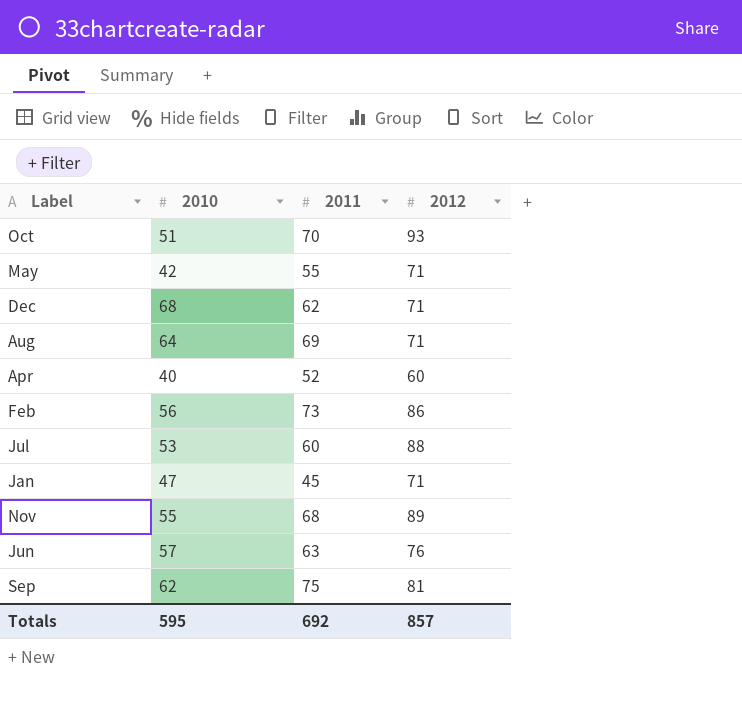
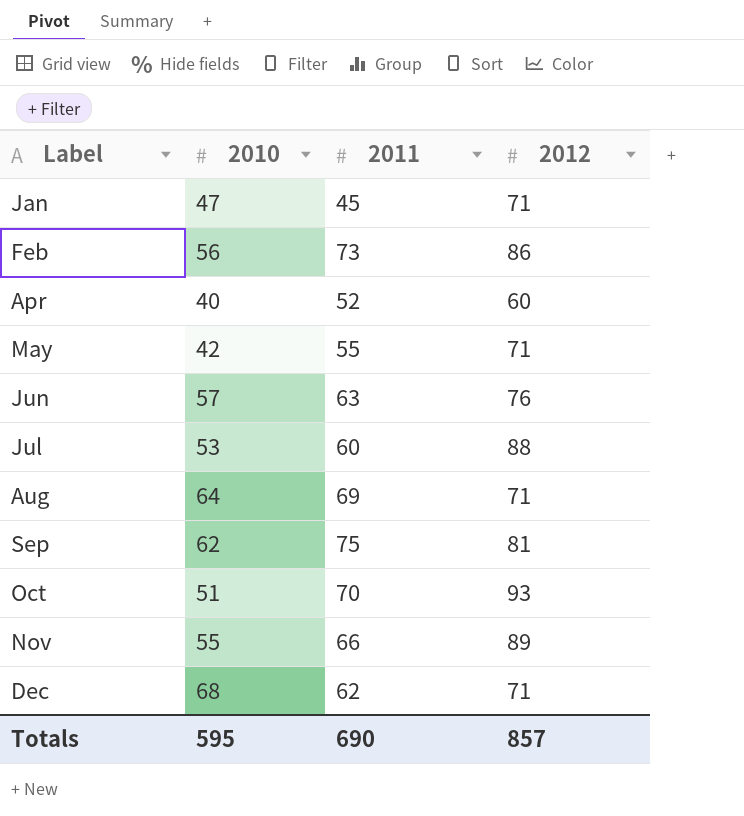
row order: none -> Label ascending
Nov | 2011: 68 -> 66
Totals | 2011: 692 -> 690

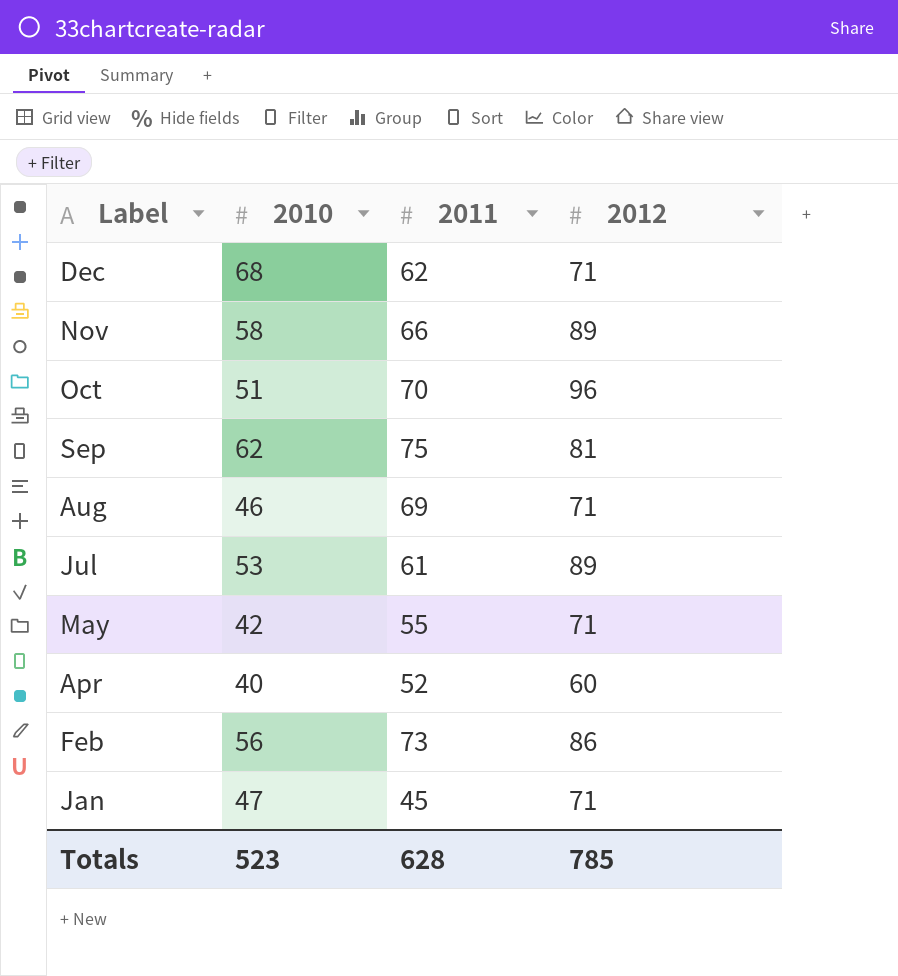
row order: Label ascending -> Label descending
row Jun: 57 | 63 | 76 -> none
Nov | 2010: 55 -> 58
Oct | 2012: 93 -> 96
Aug | 2010: 64 -> 46
Jul | 2011: 60 -> 61
Jul | 2012: 88 -> 89
Totals | 2010: 595 -> 523
Totals | 2011: 690 -> 628
Totals | 2012: 857 -> 785

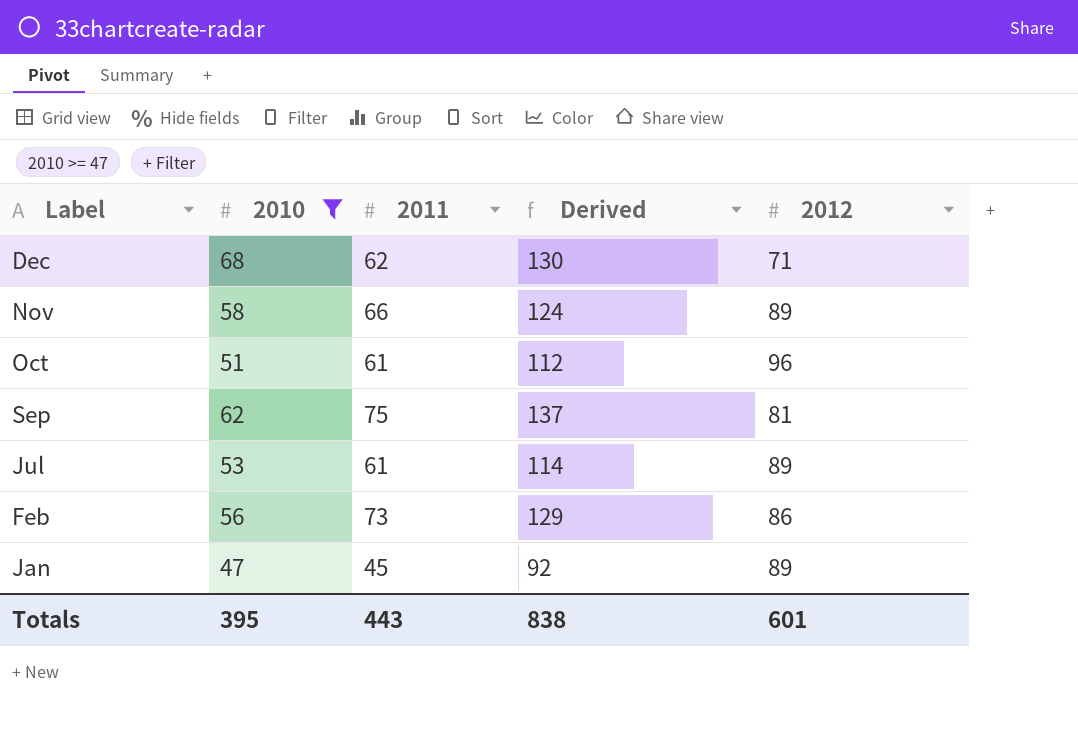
filter: none -> 2010 >= 47
column Derived | formula: none -> [2010] + [2011]
Oct | 2011: 70 -> 61
Jan | 2012: 71 -> 89
Totals | 2010: 523 -> 395
Totals | 2011: 628 -> 443
Totals | 2012: 785 -> 601

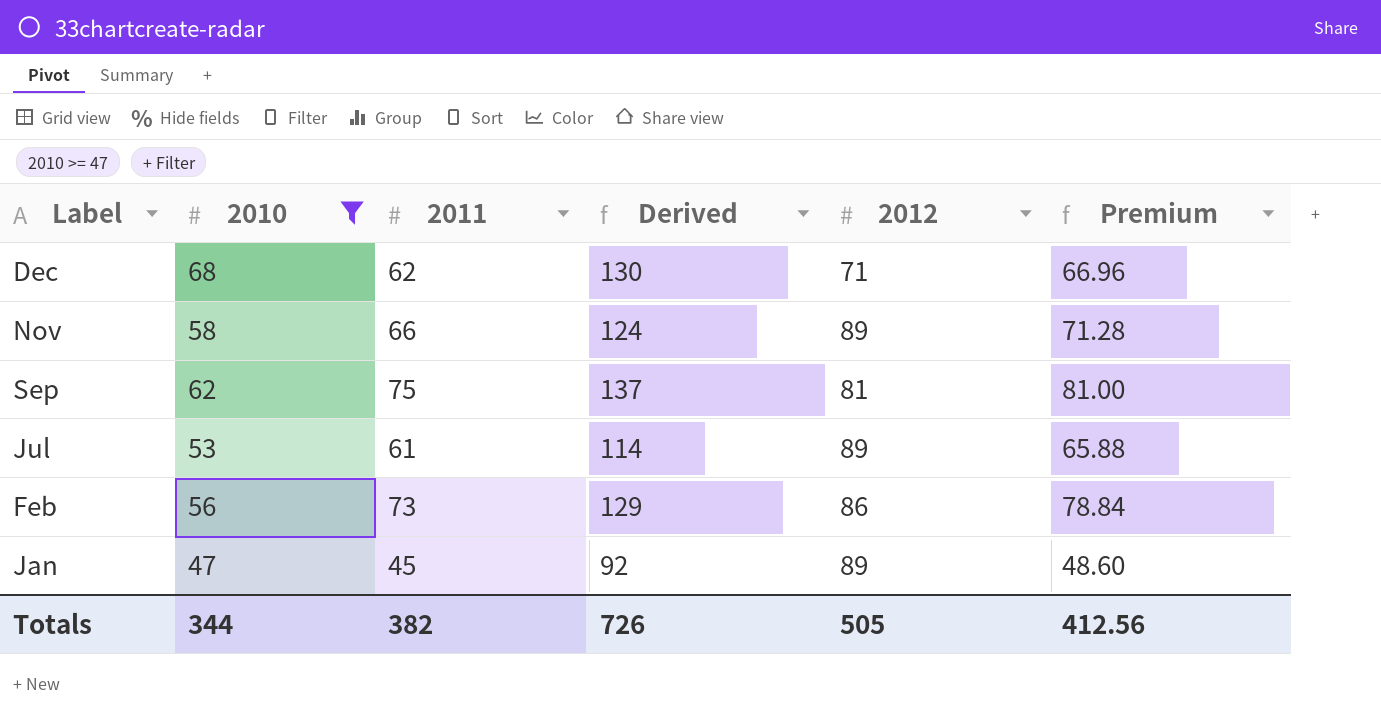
column Premium | formula: none -> [2011] * 1.08
row Oct: 51 | 61 | 112 | 96 -> none
Totals | 2010: 395 -> 344
Totals | 2011: 443 -> 382
Totals | Derived: 838 -> 726
Totals | 2012: 601 -> 505

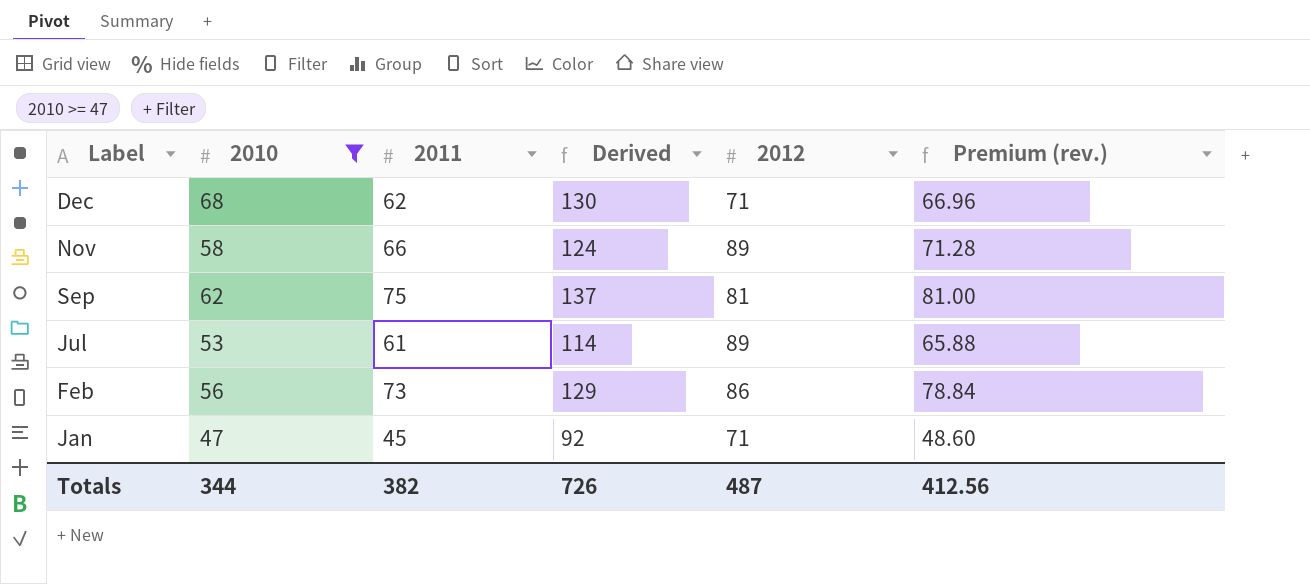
column name: Premium -> Premium (rev.)
Jan | 2012: 89 -> 71
Totals | 2012: 505 -> 487

